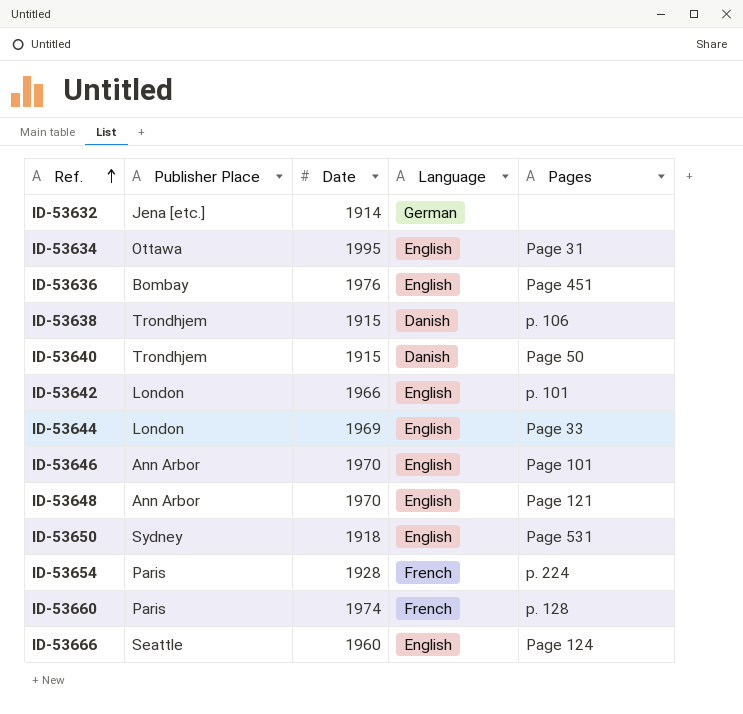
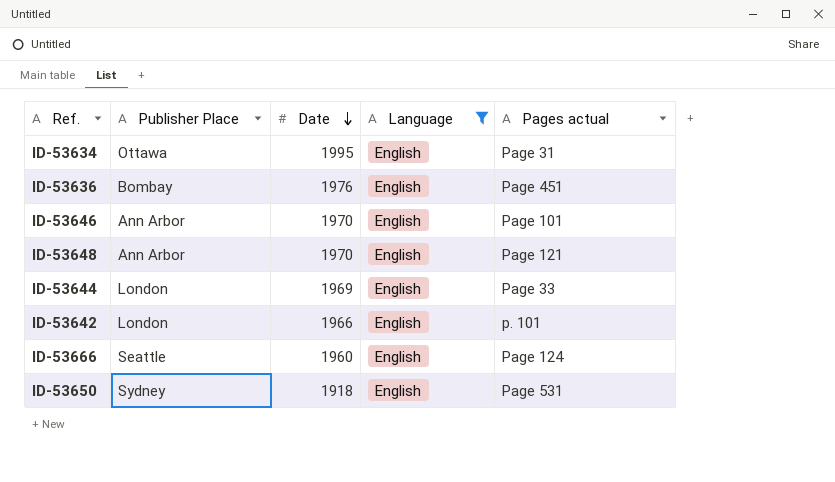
filter: none -> Language = English
row order: Ref. ascending -> Date descending
column name: Pages -> Pages actual

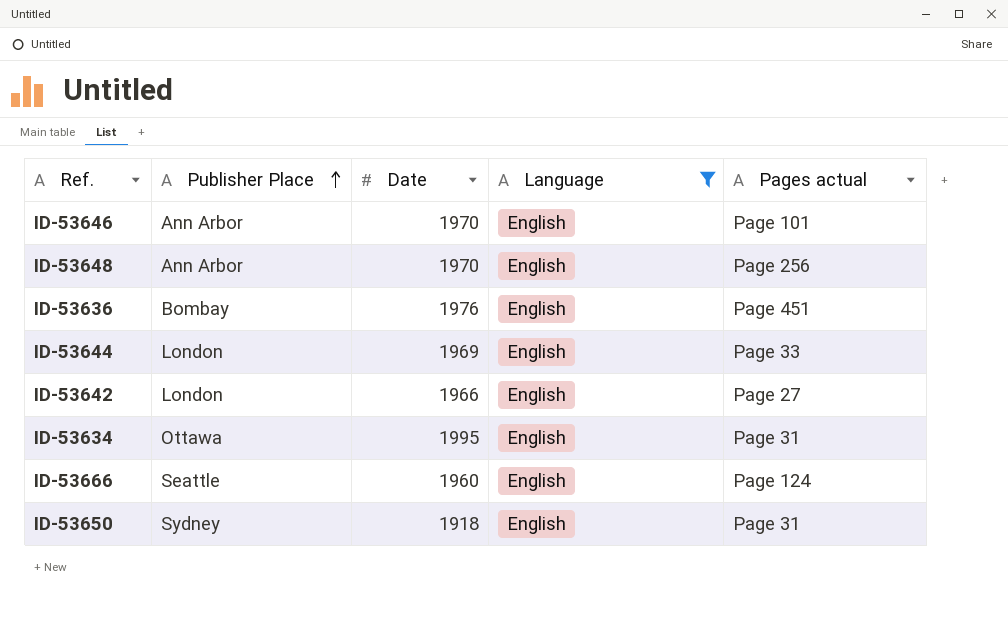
row order: Date descending -> Publisher Place ascending
ID-53648 | Pages actual: Page 121 -> Page 256
ID-53642 | Pages actual: p. 101 -> Page 27
ID-53650 | Pages actual: Page 531 -> Page 31

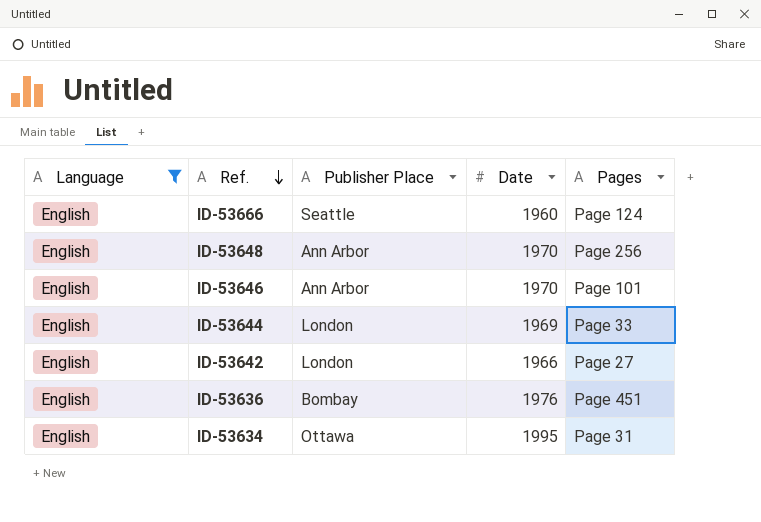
row order: Publisher Place ascending -> Ref. descending
column Language | position: 4 -> 1
column name: Pages actual -> Pages
row ID-53650: Sydney | 1918 | English | Page 31 -> none

